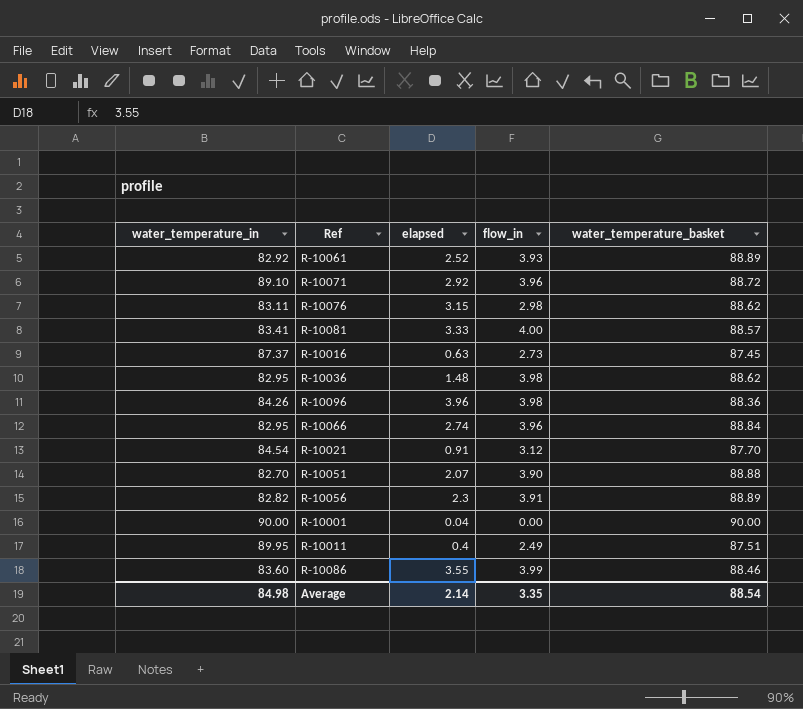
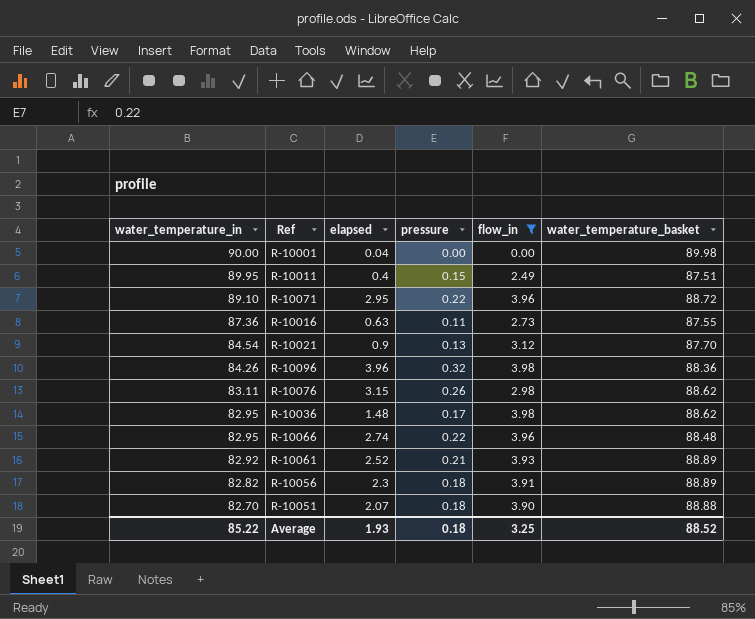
filter: none -> flow_in <= 3.98
row order: none -> water_temperature_in descending
column pressure | position: none -> 4
R-10001 | water_temperature_basket: 90.00 -> 89.98
R-10071 | elapsed: 2.92 -> 2.95
R-10016 | water_temperature_in: 87.37 -> 87.36
R-10016 | water_temperature_basket: 87.45 -> 87.55
R-10021 | elapsed: 0.91 -> 0.9
R-10066 | water_temperature_basket: 88.84 -> 88.48
Average | water_temperature_in: 84.98 -> 85.22
Average | elapsed: 2.14 -> 1.93
Average | flow_in: 3.35 -> 3.25
Average | water_temperature_basket: 88.54 -> 88.52

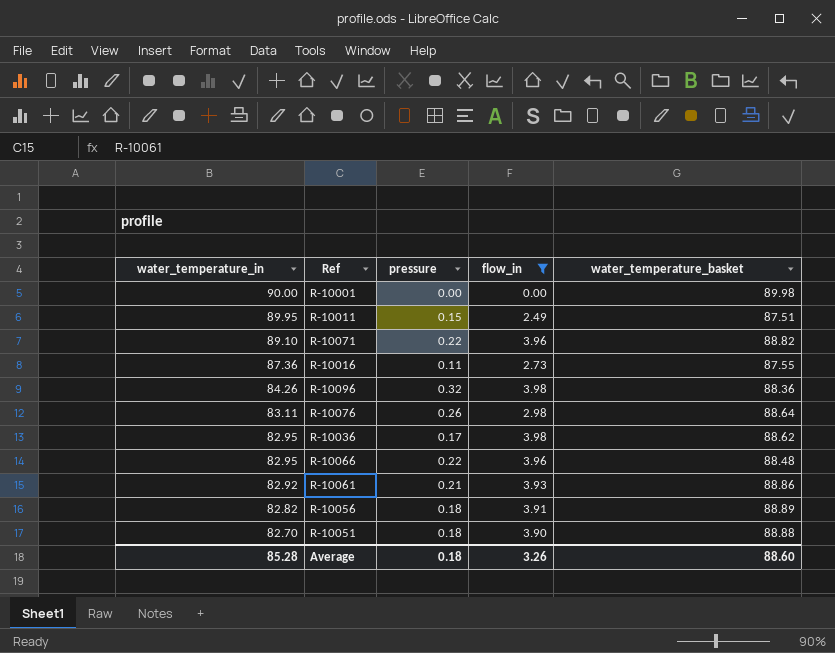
column elapsed | position: 3 -> none
row R-10021: 84.54 | 0.9 | 0.13 | 3.12 | 87.70 -> none
R-10071 | water_temperature_basket: 88.72 -> 88.82
R-10076 | water_temperature_basket: 88.62 -> 88.64
R-10061 | water_temperature_basket: 88.89 -> 88.86
Average | water_temperature_in: 85.22 -> 85.28
Average | flow_in: 3.25 -> 3.26
Average | water_temperature_basket: 88.52 -> 88.60

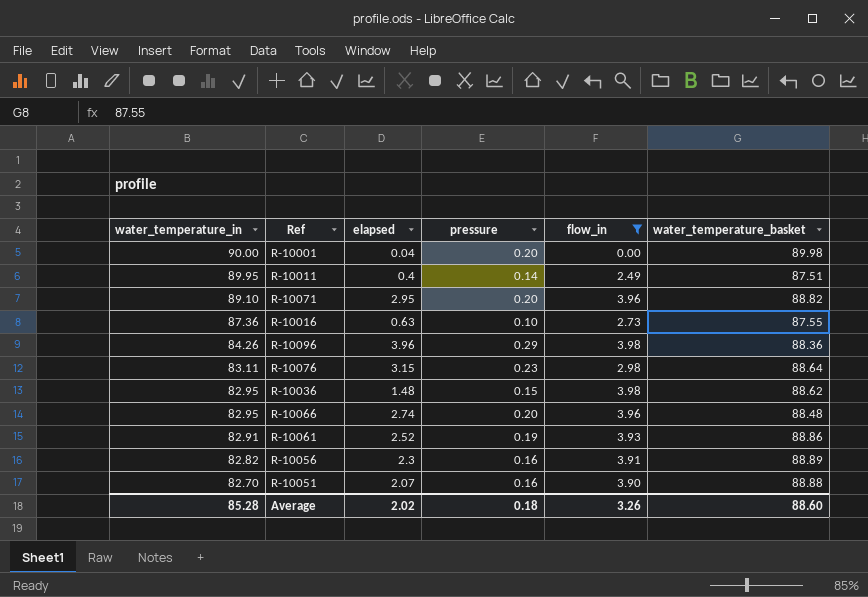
column elapsed | position: none -> 3
R-10001 | pressure: 0.00 -> 0.20
R-10011 | pressure: 0.15 -> 0.14
R-10071 | pressure: 0.22 -> 0.20
R-10016 | pressure: 0.11 -> 0.10
R-10096 | pressure: 0.32 -> 0.29
R-10076 | pressure: 0.26 -> 0.23
R-10036 | pressure: 0.17 -> 0.15
R-10066 | pressure: 0.22 -> 0.20
R-10061 | water_temperature_in: 82.92 -> 82.91
R-10061 | pressure: 0.21 -> 0.19
R-10056 | pressure: 0.18 -> 0.16
R-10051 | pressure: 0.18 -> 0.16

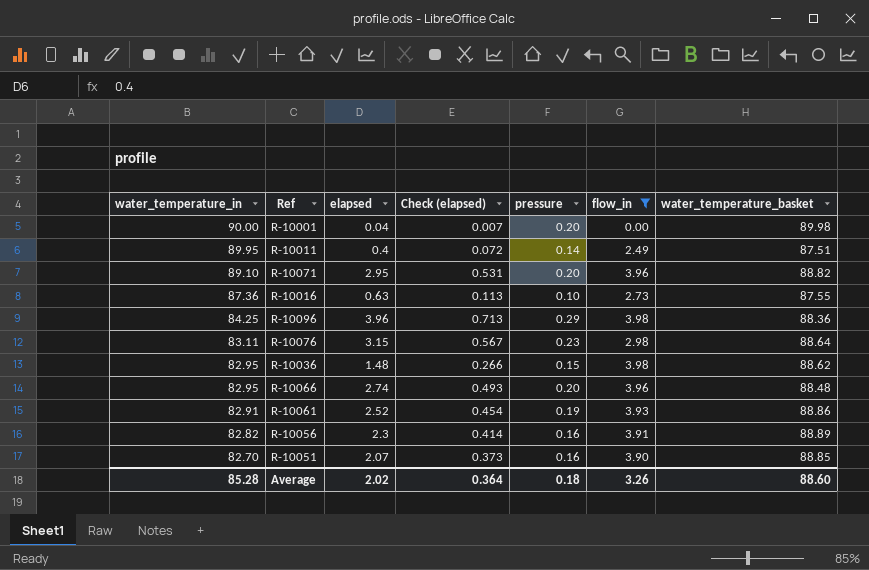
column Check (elapsed) | formula: none -> [elapsed] * 0.18
R-10096 | water_temperature_in: 84.26 -> 84.25
R-10051 | water_temperature_basket: 88.88 -> 88.85

